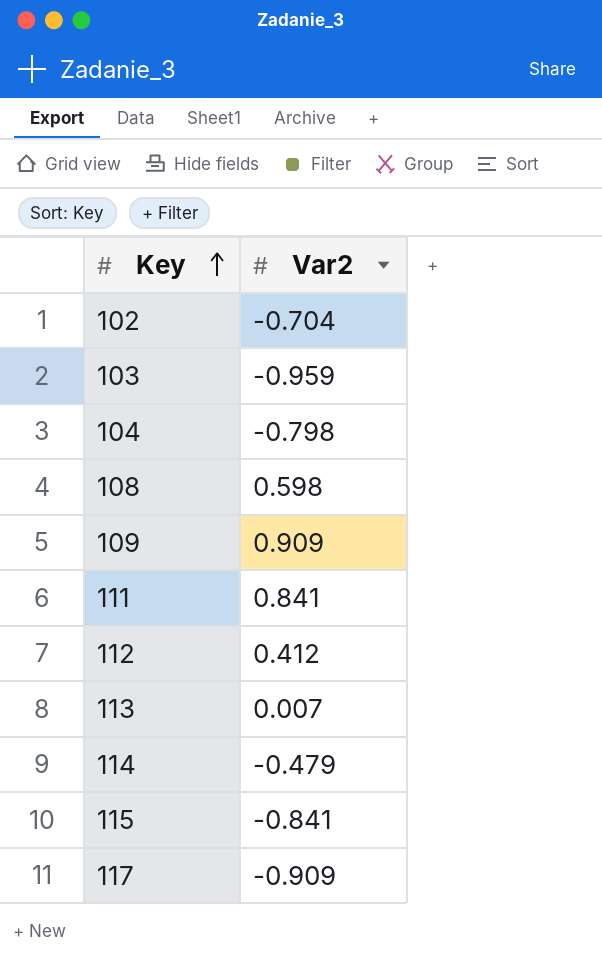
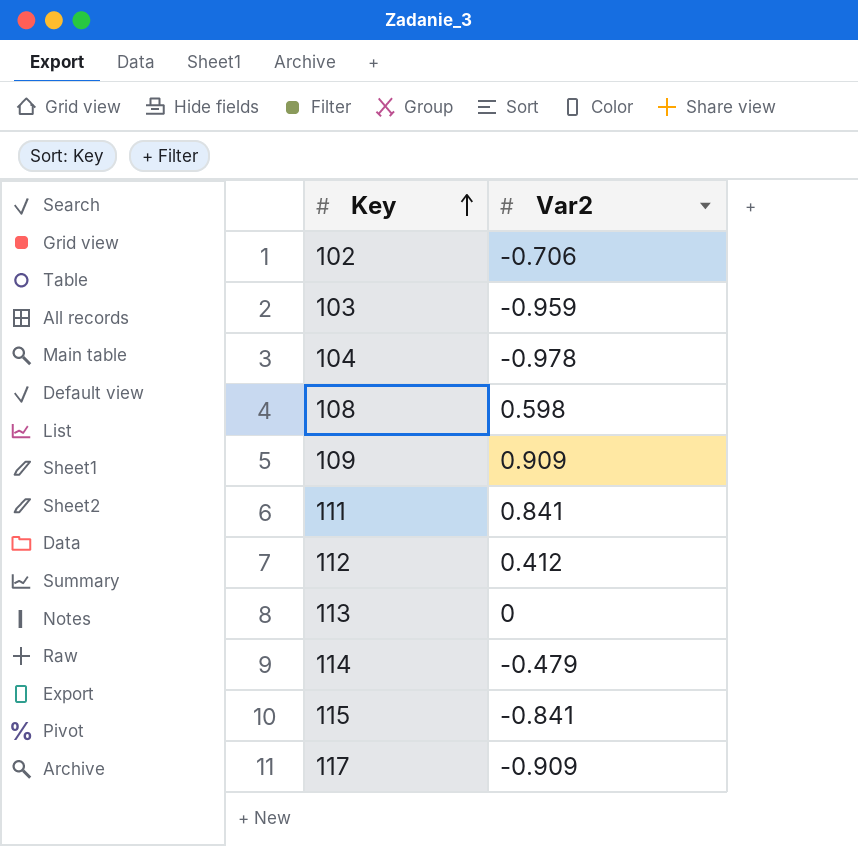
102 | Var2: -0.704 -> -0.706
104 | Var2: -0.798 -> -0.978
113 | Var2: 0.007 -> 0

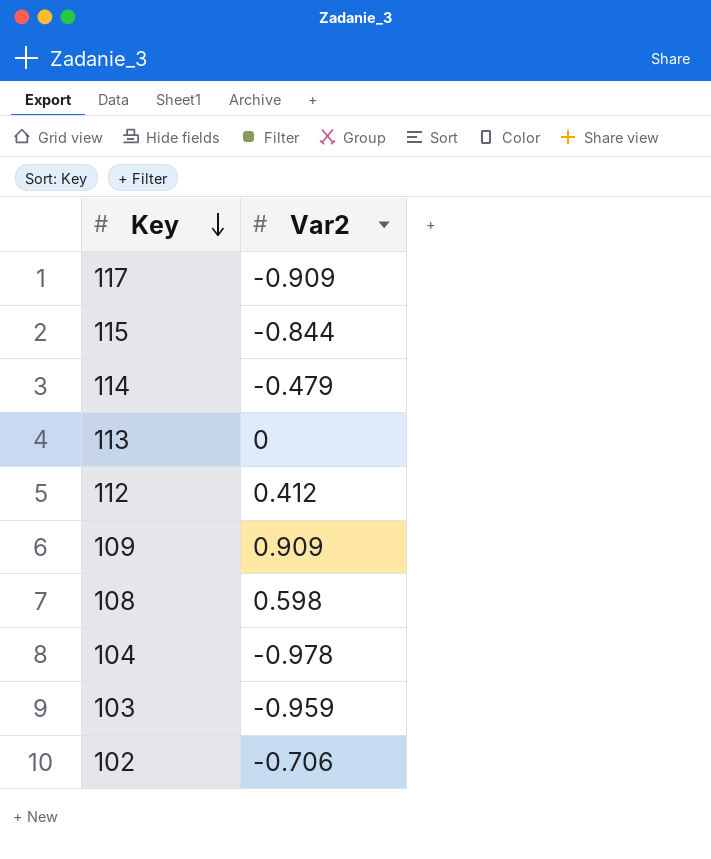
row order: Key ascending -> Key descending
row 111: 0.841 -> none
115 | Var2: -0.841 -> -0.844

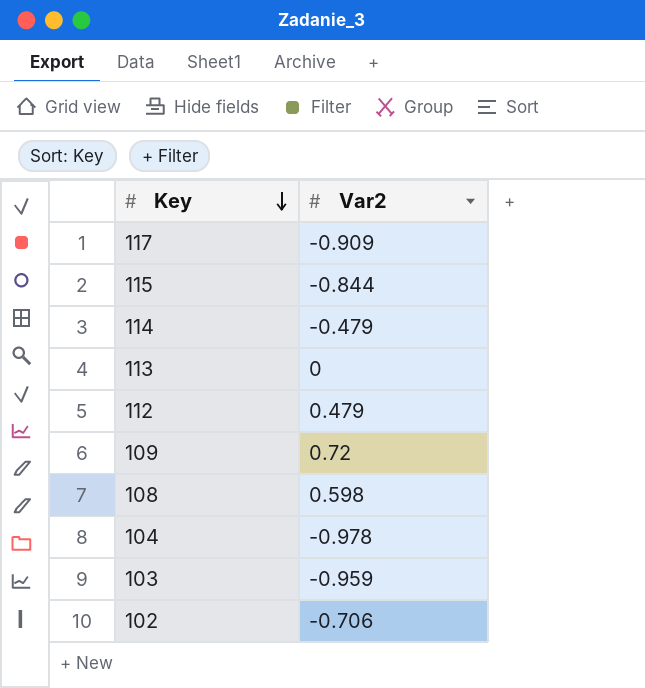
112 | Var2: 0.412 -> 0.479
109 | Var2: 0.909 -> 0.72

